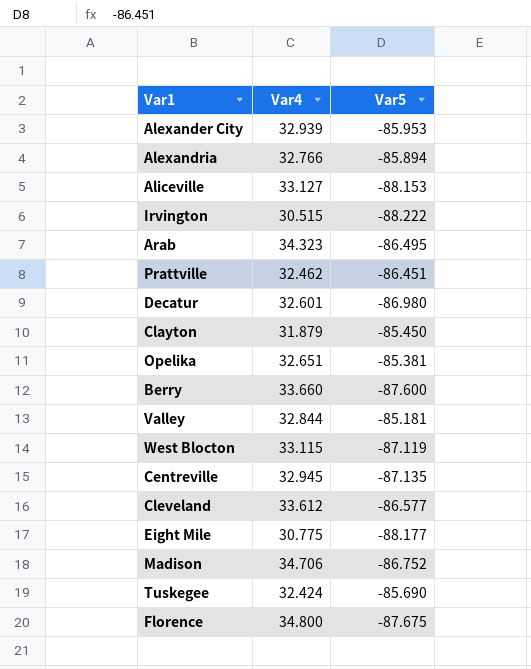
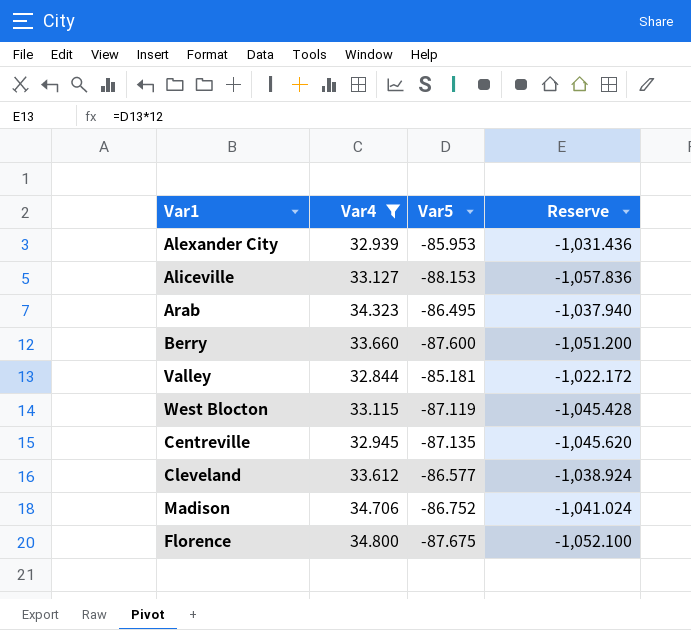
filter: none -> Var4 >= 32.844
column Reserve | formula: none -> [Var5] * 12

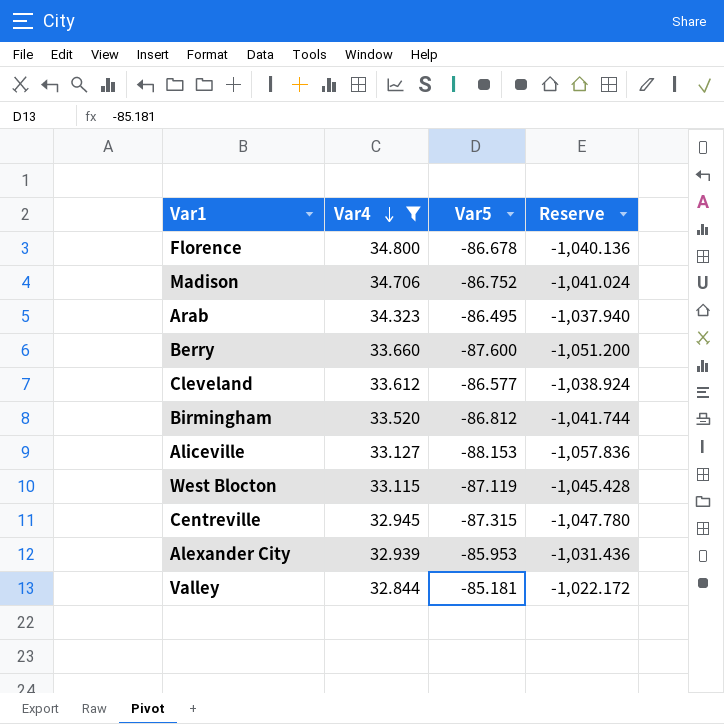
row order: none -> Var4 descending
Florence | Var5: -87.675 -> -86.678
Florence | Reserve: -1,052.100 -> -1,040.136
row Birmingham: none -> 33.520 | -86.812 | -1,041.744
Centreville | Var5: -87.135 -> -87.315
Centreville | Reserve: -1,045.620 -> -1,047.780

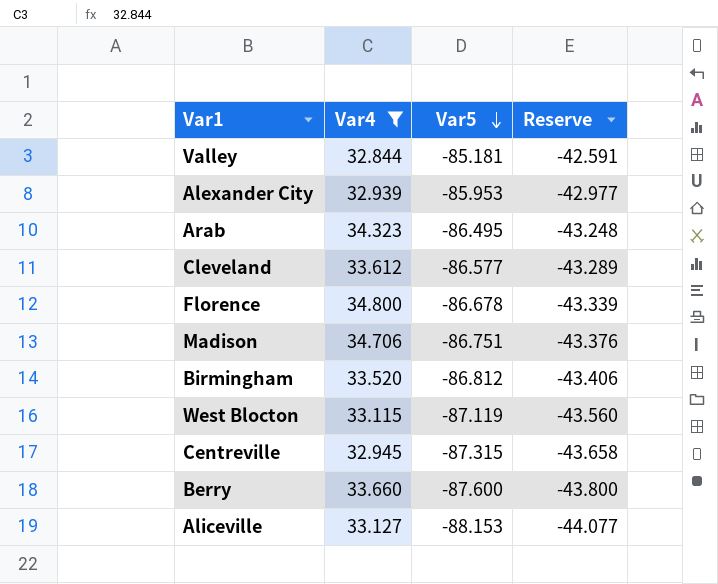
row order: Var4 descending -> Var5 descending
column Reserve | formula: [Var5] * 12 -> [Var5] * 0.5
Madison | Var5: -86.752 -> -86.751

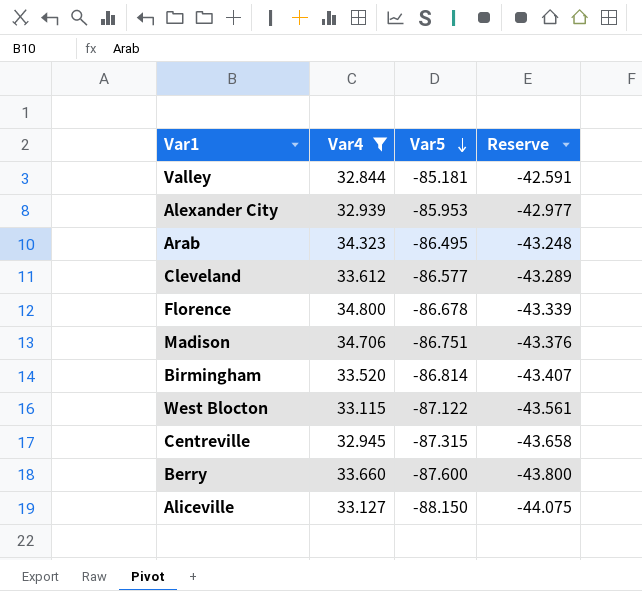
Birmingham | Var5: -86.812 -> -86.814
Birmingham | Reserve: -43.406 -> -43.407
West Blocton | Var5: -87.119 -> -87.122
West Blocton | Reserve: -43.560 -> -43.561
Aliceville | Var5: -88.153 -> -88.150
Aliceville | Reserve: -44.077 -> -44.075

